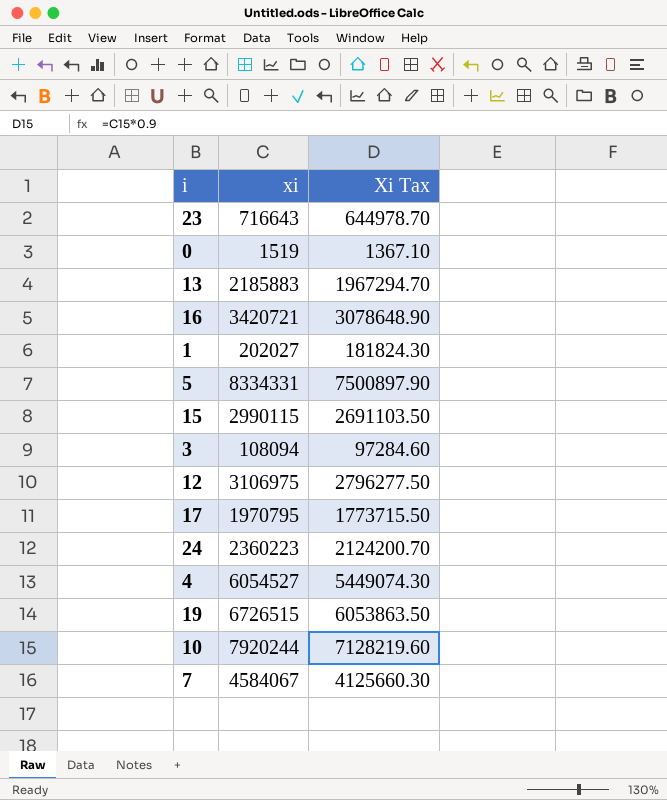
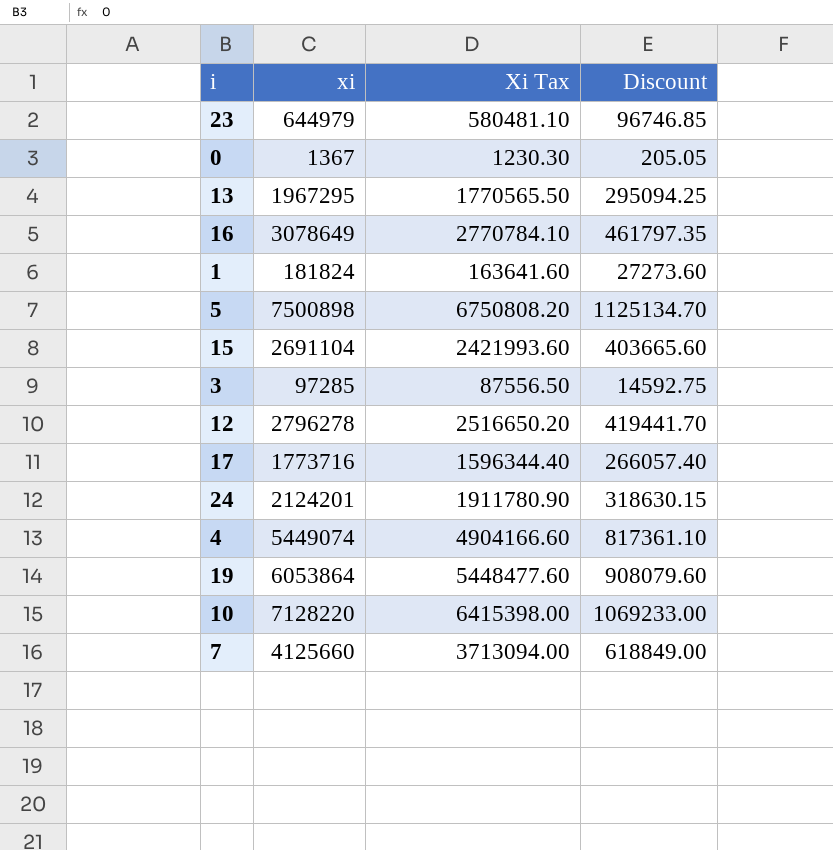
column Discount | formula: none -> [xi] * 0.15
23 | xi: 716643 -> 644979
23 | Xi Tax: 644978.70 -> 580481.10
0 | xi: 1519 -> 1367
0 | Xi Tax: 1367.10 -> 1230.30
13 | xi: 2185883 -> 1967295
13 | Xi Tax: 1967294.70 -> 1770565.50
16 | xi: 3420721 -> 3078649
16 | Xi Tax: 3078648.90 -> 2770784.10
1 | xi: 202027 -> 181824
1 | Xi Tax: 181824.30 -> 163641.60
5 | xi: 8334331 -> 7500898
5 | Xi Tax: 7500897.90 -> 6750808.20
15 | xi: 2990115 -> 2691104
15 | Xi Tax: 2691103.50 -> 2421993.60
3 | xi: 108094 -> 97285
3 | Xi Tax: 97284.60 -> 87556.50
12 | xi: 3106975 -> 2796278
12 | Xi Tax: 2796277.50 -> 2516650.20
17 | xi: 1970795 -> 1773716
17 | Xi Tax: 1773715.50 -> 1596344.40
24 | xi: 2360223 -> 2124201
24 | Xi Tax: 2124200.70 -> 1911780.90
4 | xi: 6054527 -> 5449074
4 | Xi Tax: 5449074.30 -> 4904166.60
19 | xi: 6726515 -> 6053864
19 | Xi Tax: 6053863.50 -> 5448477.60
10 | xi: 7920244 -> 7128220
10 | Xi Tax: 7128219.60 -> 6415398.00
7 | xi: 4584067 -> 4125660
7 | Xi Tax: 4125660.30 -> 3713094.00

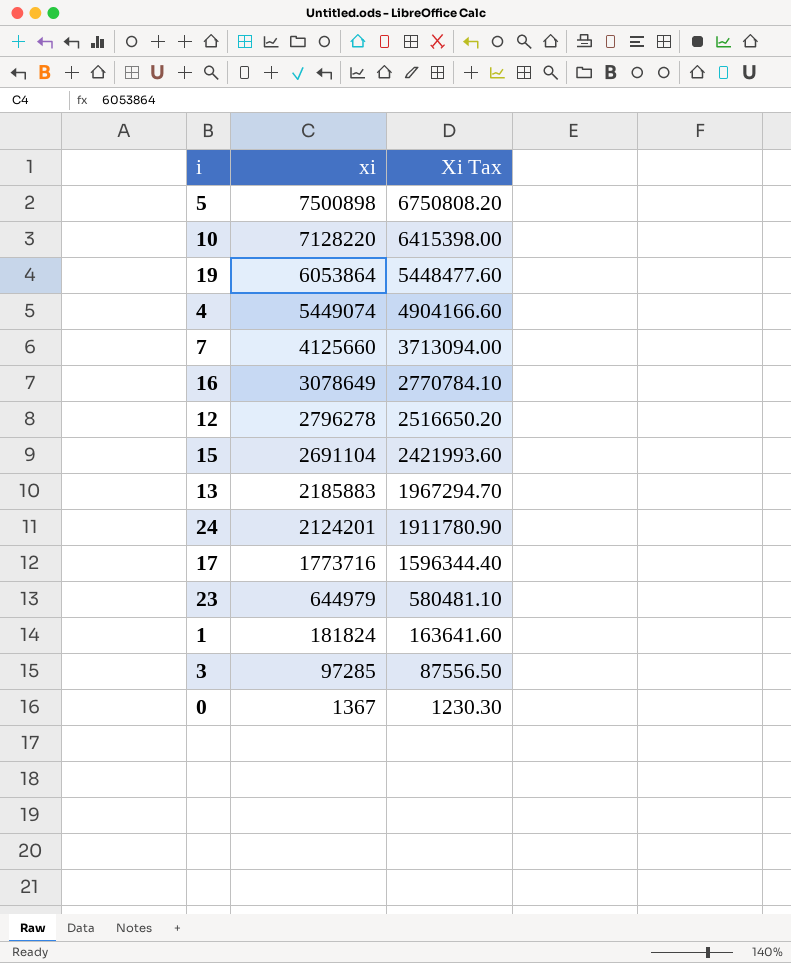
row order: none -> xi descending
column Discount | formula: [xi] * 0.15 -> none
13 | xi: 1967295 -> 2185883
13 | Xi Tax: 1770565.50 -> 1967294.70

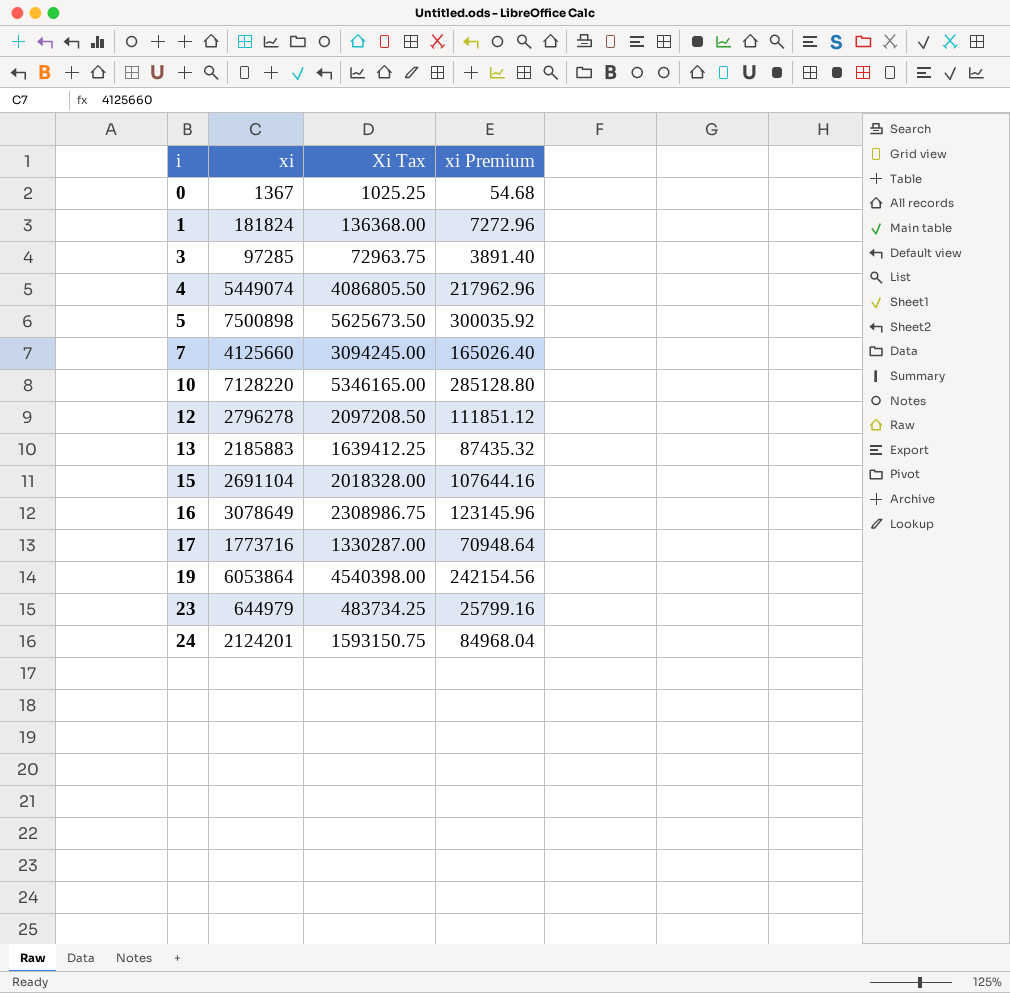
row order: xi descending -> i ascending
column Xi Tax | formula: [xi] * 0.9 -> [xi] * 0.75
column xi Premium | formula: none -> [xi] * 0.04

